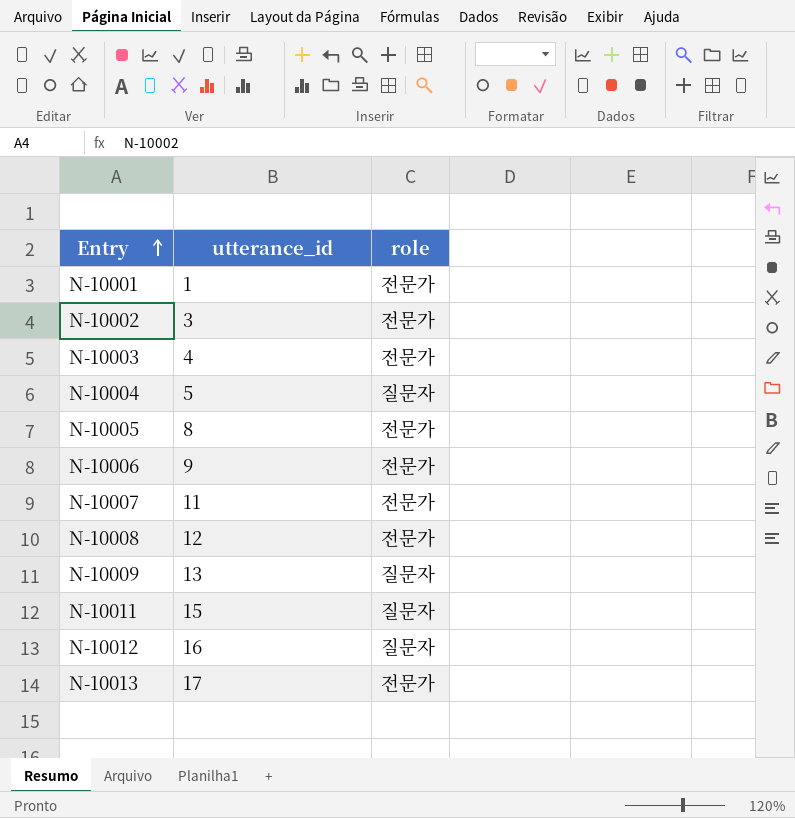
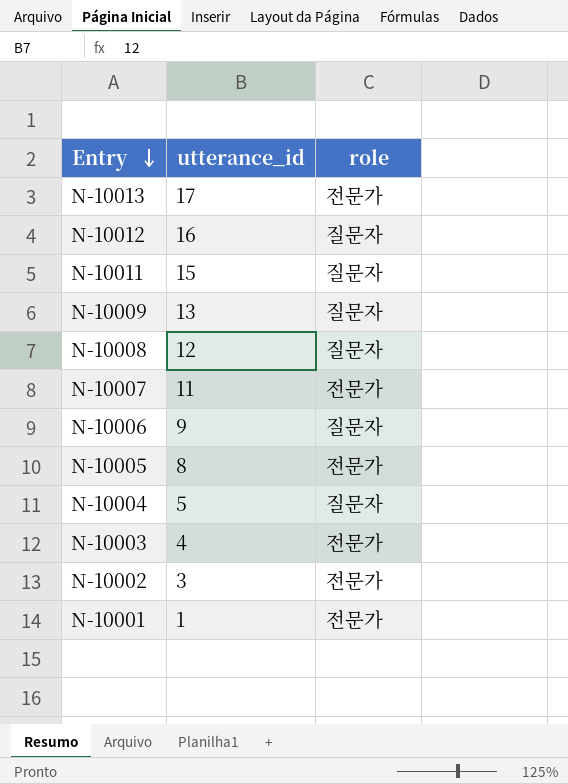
row order: Entry ascending -> Entry descending
N-10008 | role: 전문가 -> 질문자
N-10006 | role: 전문가 -> 질문자

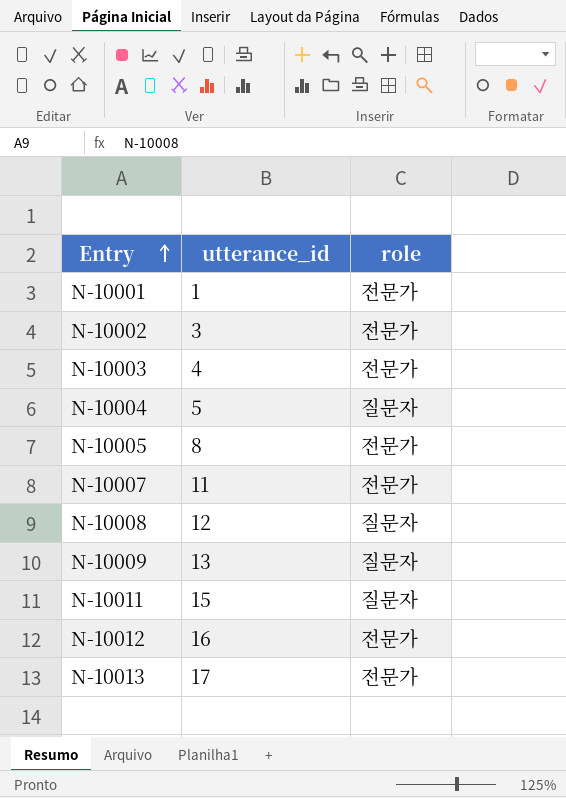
row order: Entry descending -> Entry ascending
row N-10006: 9 | 질문자 -> none
N-10012 | role: 질문자 -> 전문가

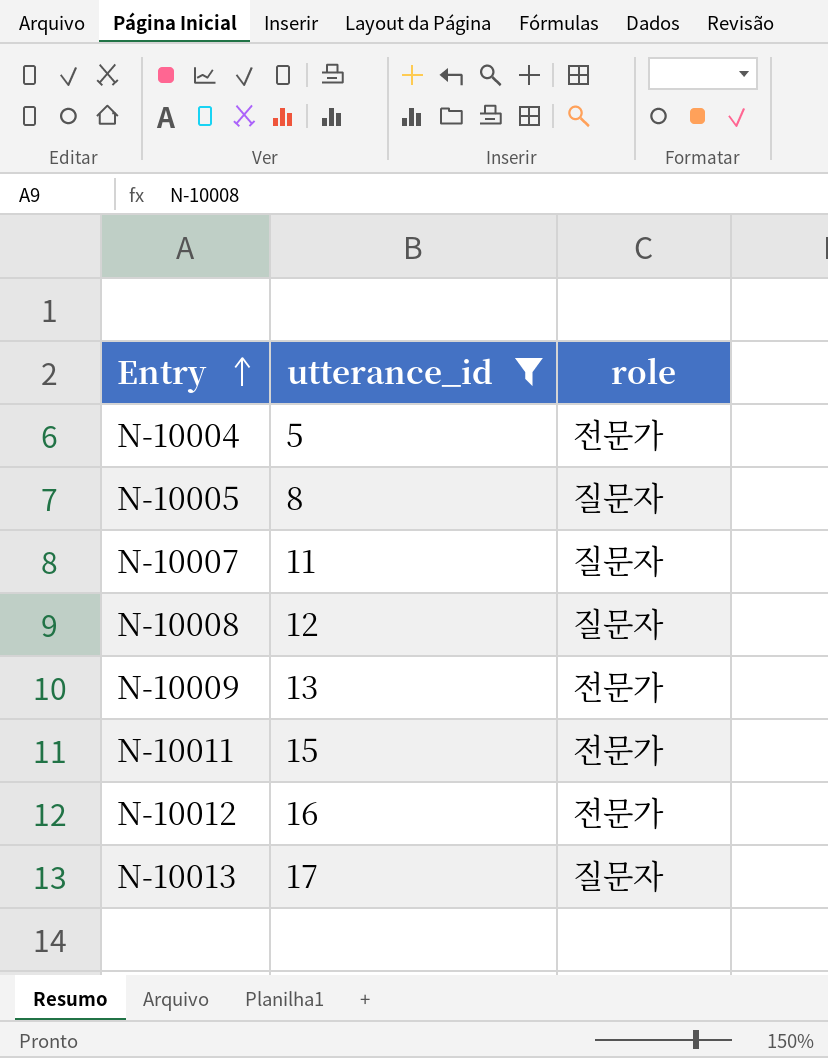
filter: none -> utterance_id >= 5
N-10004 | role: 질문자 -> 전문가
N-10005 | role: 전문가 -> 질문자
N-10007 | role: 전문가 -> 질문자
N-10009 | role: 질문자 -> 전문가
N-10011 | role: 질문자 -> 전문가
N-10013 | role: 전문가 -> 질문자

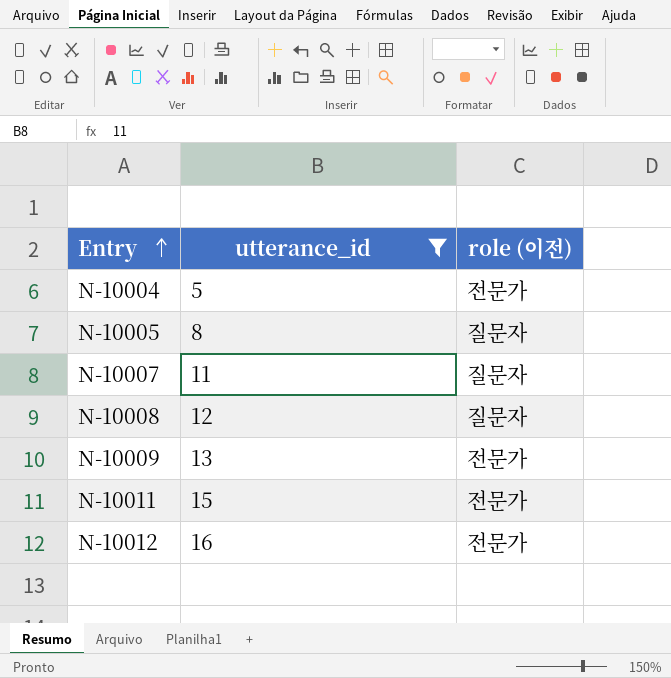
column name: role -> role (이전)
row N-10013: 17 | 질문자 -> none

